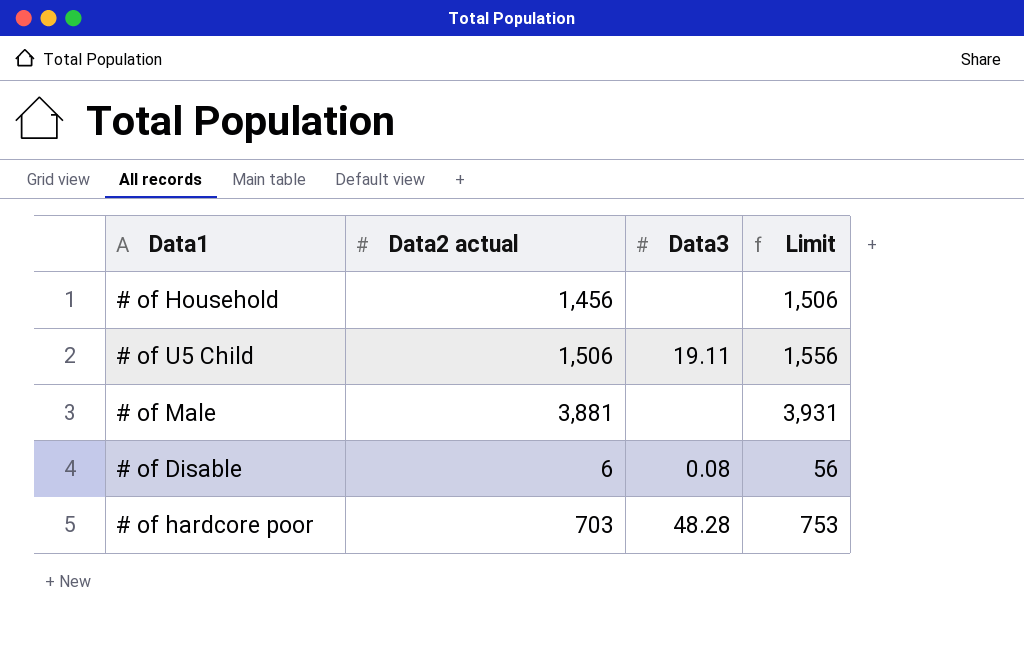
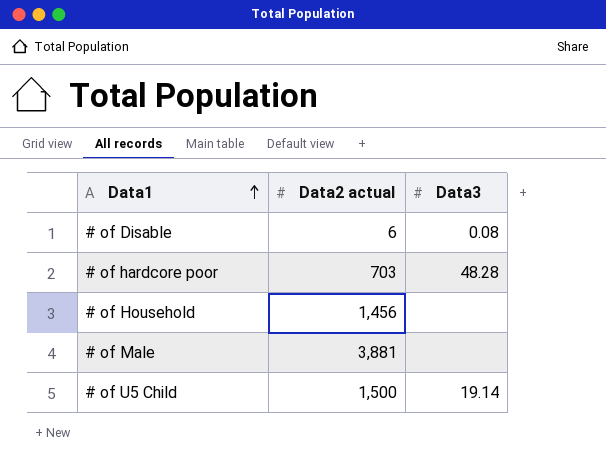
row order: none -> Data1 ascending
column Limit | formula: [Data2 actual] + 50 -> none
# of U5 Child | Data2 actual: 1,506 -> 1,500
# of U5 Child | Data3: 19.11 -> 19.14

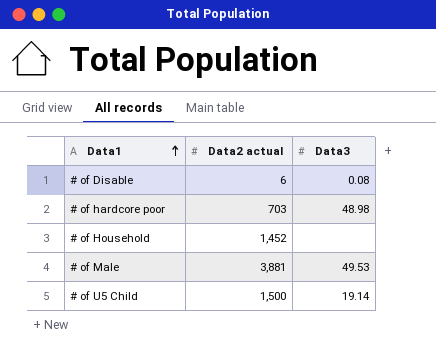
# of hardcore poor | Data3: 48.28 -> 48.98
# of Household | Data2 actual: 1,456 -> 1,452
# of Male | Data3: none -> 49.53

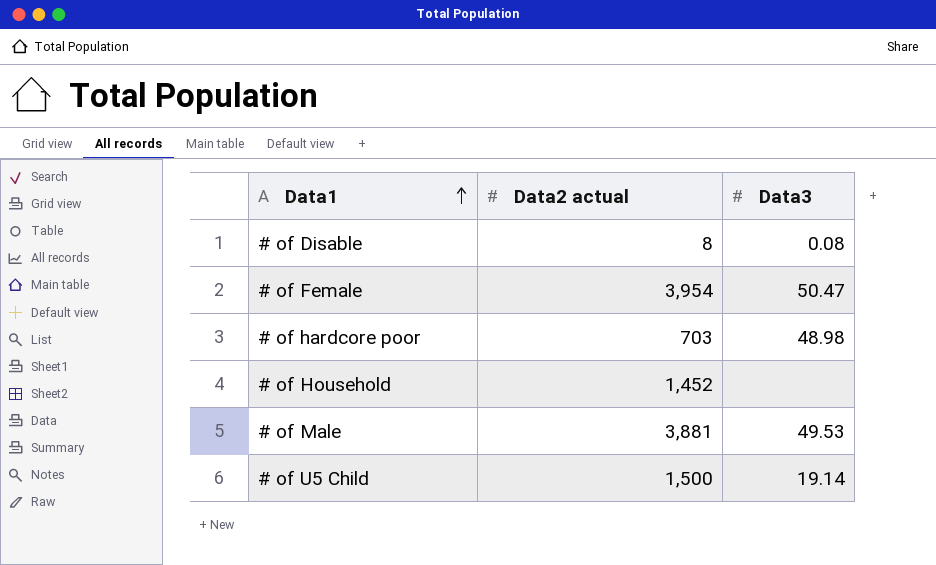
# of Disable | Data2 actual: 6 -> 8
row # of Female: none -> 3,954 | 50.47

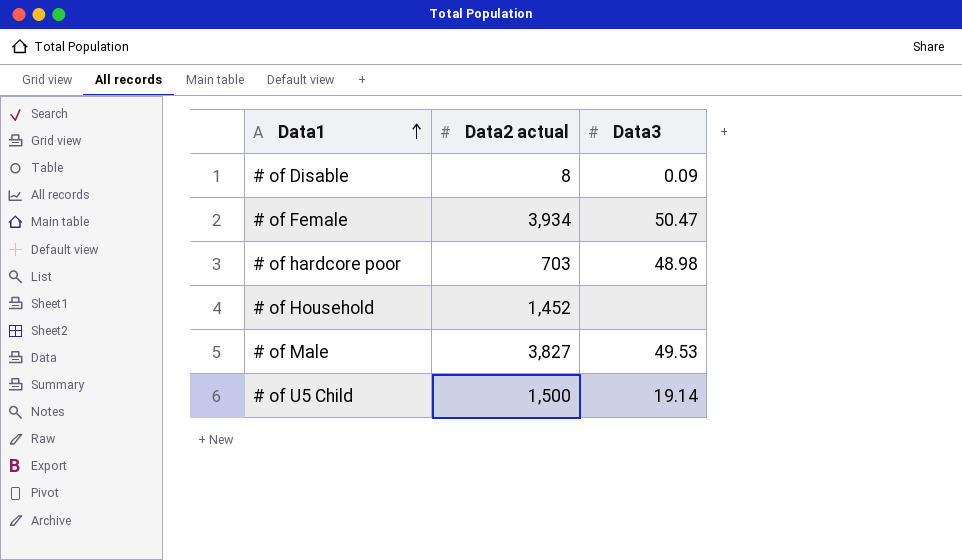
# of Disable | Data3: 0.08 -> 0.09
# of Female | Data2 actual: 3,954 -> 3,934
# of Male | Data2 actual: 3,881 -> 3,827

